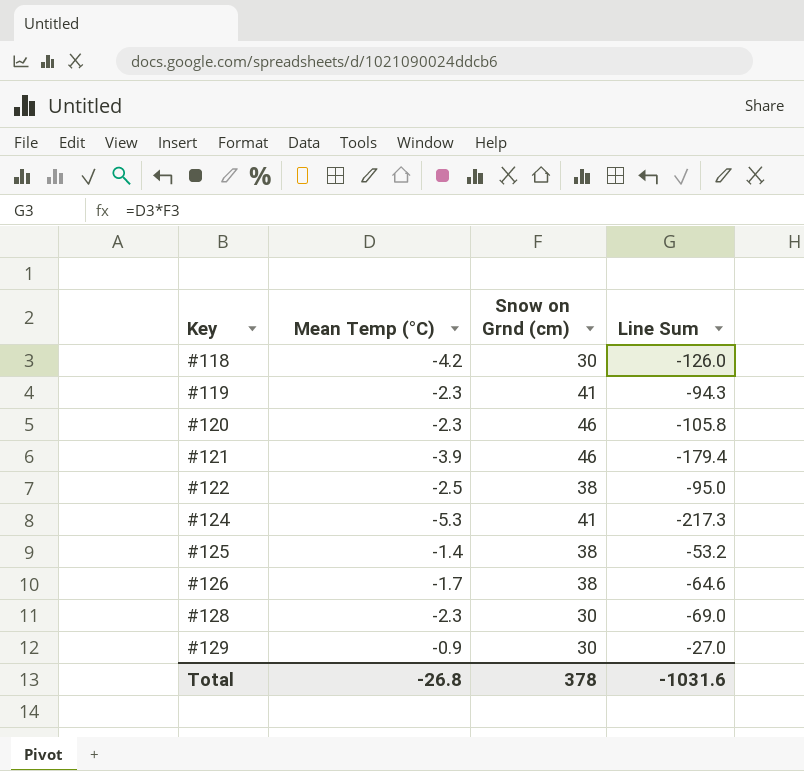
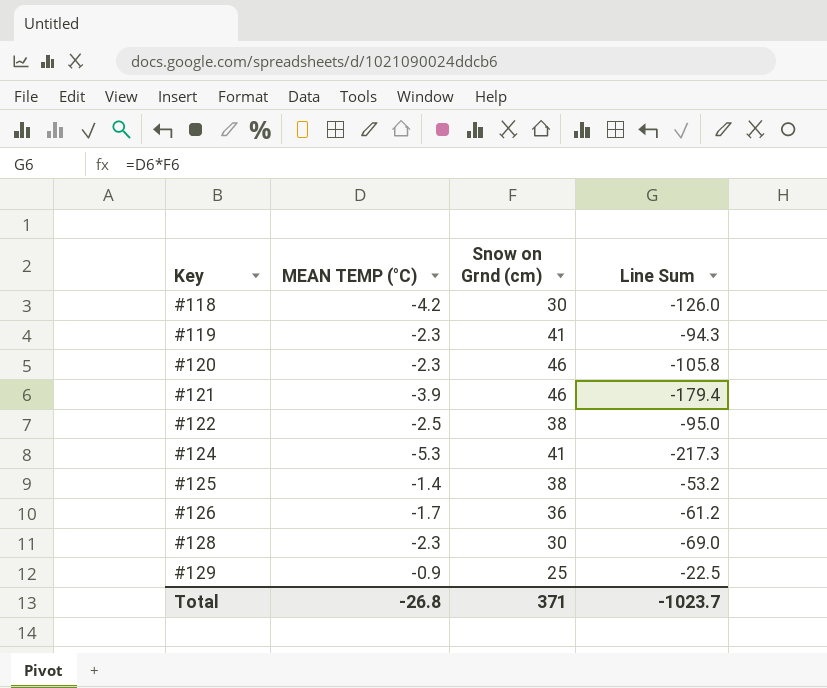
column name: Mean Temp (°C) -> MEAN TEMP (°C)
#126 | Snow on Grnd (cm): 38 -> 36
#126 | Line Sum: -64.6 -> -61.2
#129 | Snow on Grnd (cm): 30 -> 25
#129 | Line Sum: -27.0 -> -22.5
Total | Snow on Grnd (cm): 378 -> 371
Total | Line Sum: -1031.6 -> -1023.7

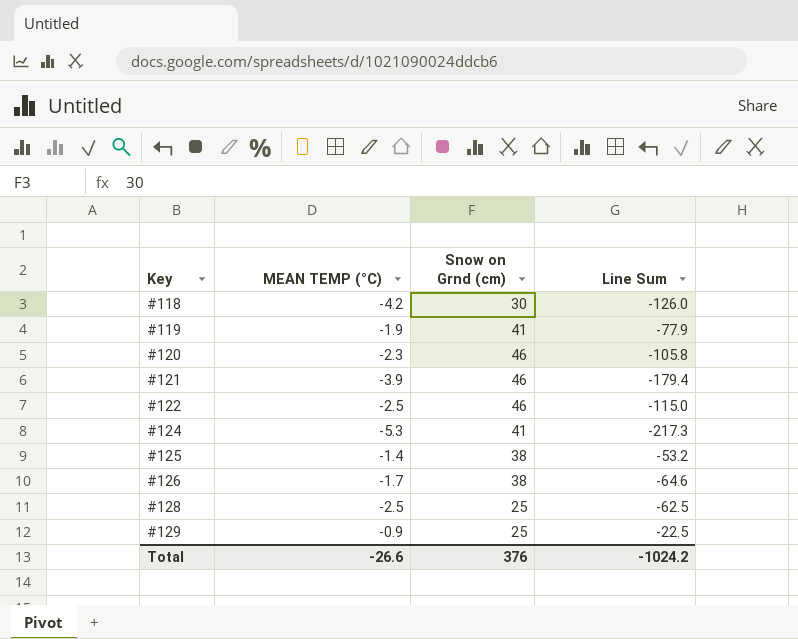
#119 | MEAN TEMP (°C): -2.3 -> -1.9
#119 | Line Sum: -94.3 -> -77.9
#122 | Snow on Grnd (cm): 38 -> 46
#122 | Line Sum: -95.0 -> -115.0
#126 | Snow on Grnd (cm): 36 -> 38
#126 | Line Sum: -61.2 -> -64.6
#128 | MEAN TEMP (°C): -2.3 -> -2.5
#128 | Snow on Grnd (cm): 30 -> 25
#128 | Line Sum: -69.0 -> -62.5
Total | MEAN TEMP (°C): -26.8 -> -26.6
Total | Snow on Grnd (cm): 371 -> 376
Total | Line Sum: -1023.7 -> -1024.2

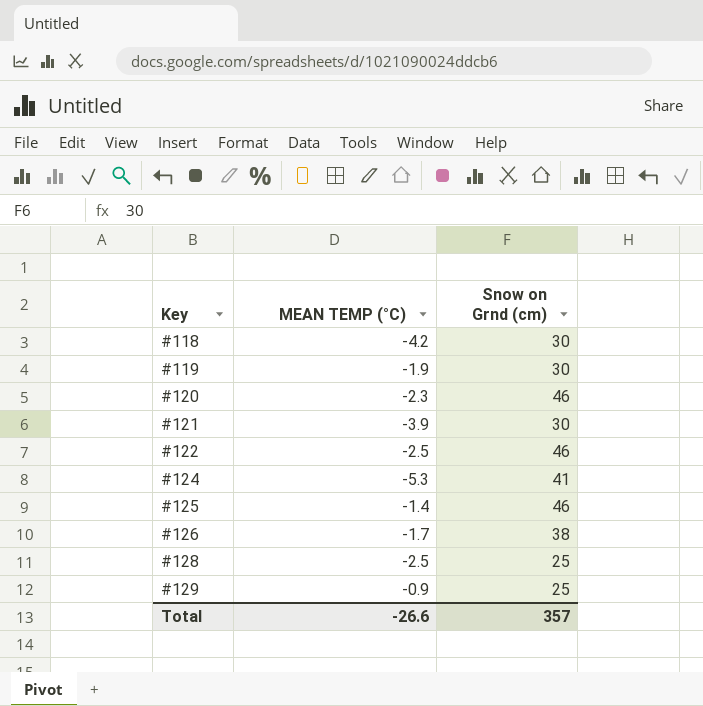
column Line Sum | formula: [MEAN TEMP (°C)] * [Snow on Grnd (cm)] -> none
#119 | Snow on Grnd (cm): 41 -> 30
#121 | Snow on Grnd (cm): 46 -> 30
#125 | Snow on Grnd (cm): 38 -> 46
Total | Snow on Grnd (cm): 376 -> 357

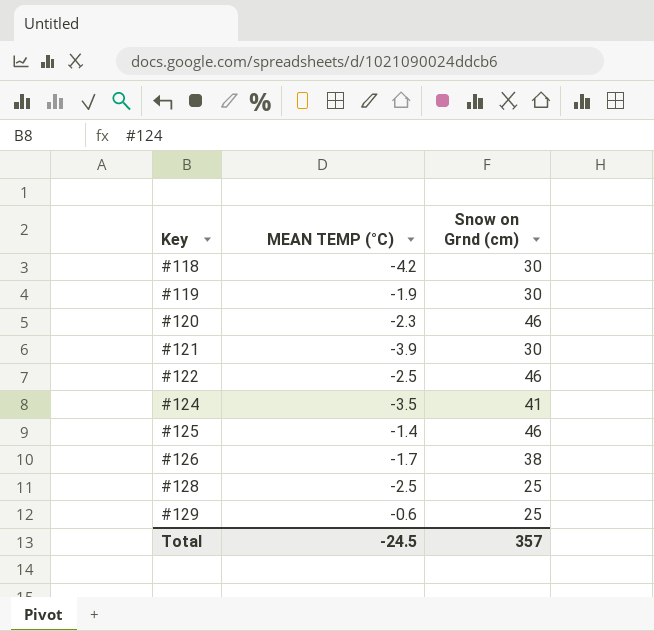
#124 | MEAN TEMP (°C): -5.3 -> -3.5
#129 | MEAN TEMP (°C): -0.9 -> -0.6
Total | MEAN TEMP (°C): -26.6 -> -24.5

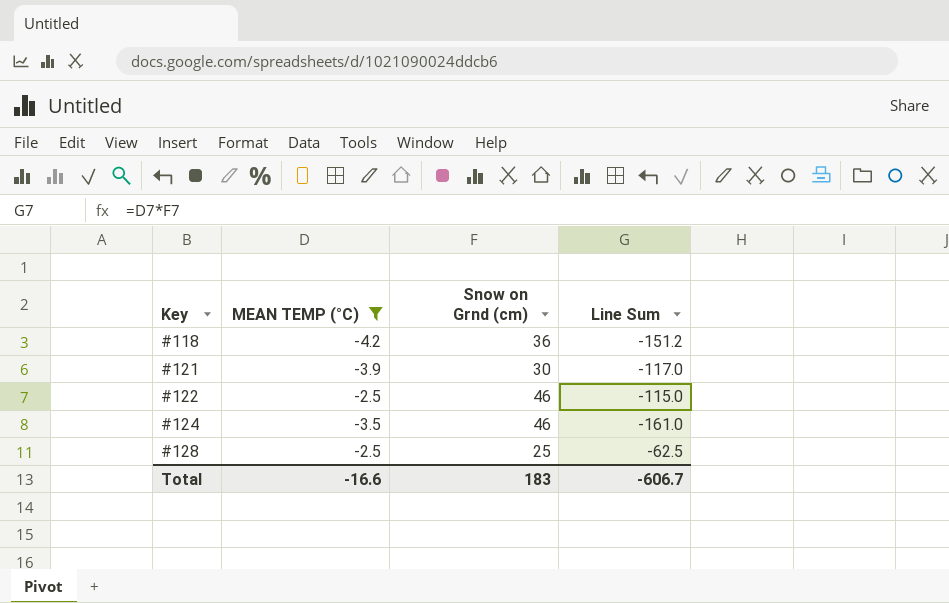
filter: none -> MEAN TEMP (°C) <= -2.5
column Line Sum | formula: none -> [MEAN TEMP (°C)] * [Snow on Grnd (cm)]
#118 | Snow on Grnd (cm): 30 -> 36
#124 | Snow on Grnd (cm): 41 -> 46
Total | MEAN TEMP (°C): -24.5 -> -16.6
Total | Snow on Grnd (cm): 357 -> 183

